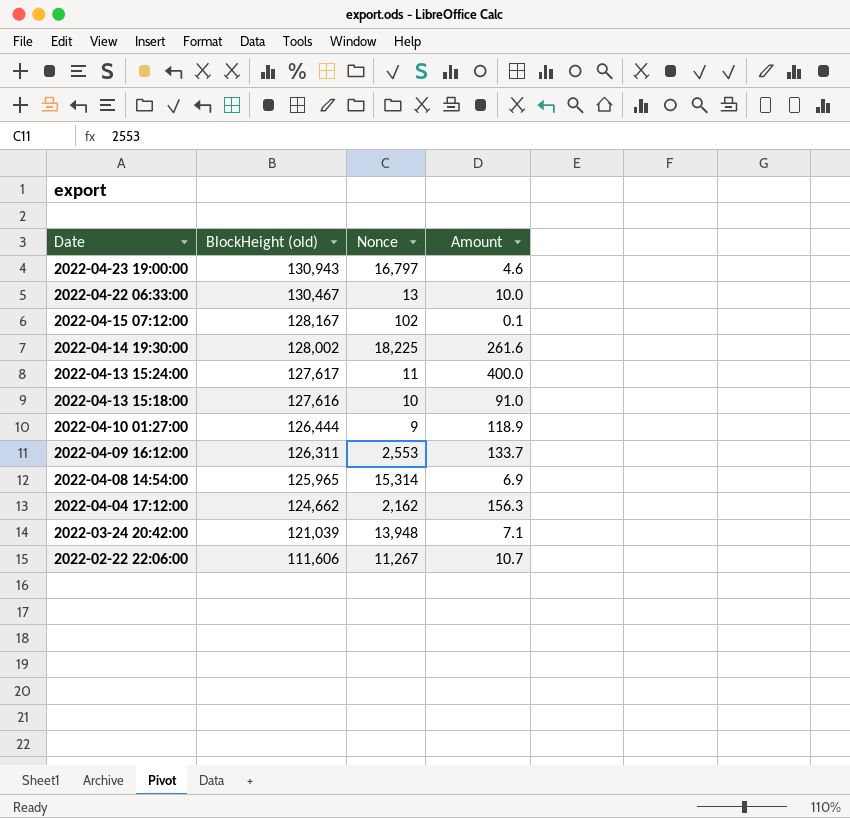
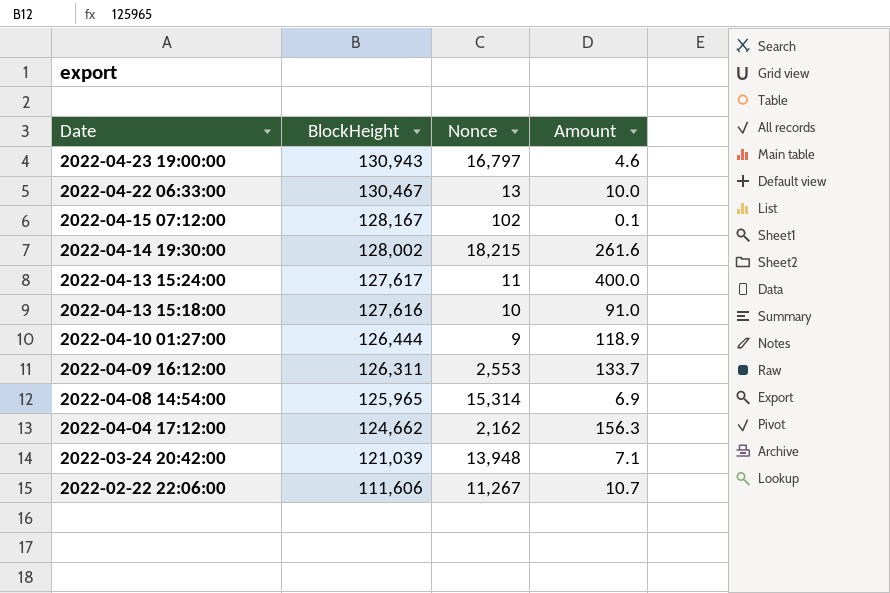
column name: BlockHeight (old) -> BlockHeight
2022-04-14 19:30:00 | Nonce: 18,225 -> 18,215

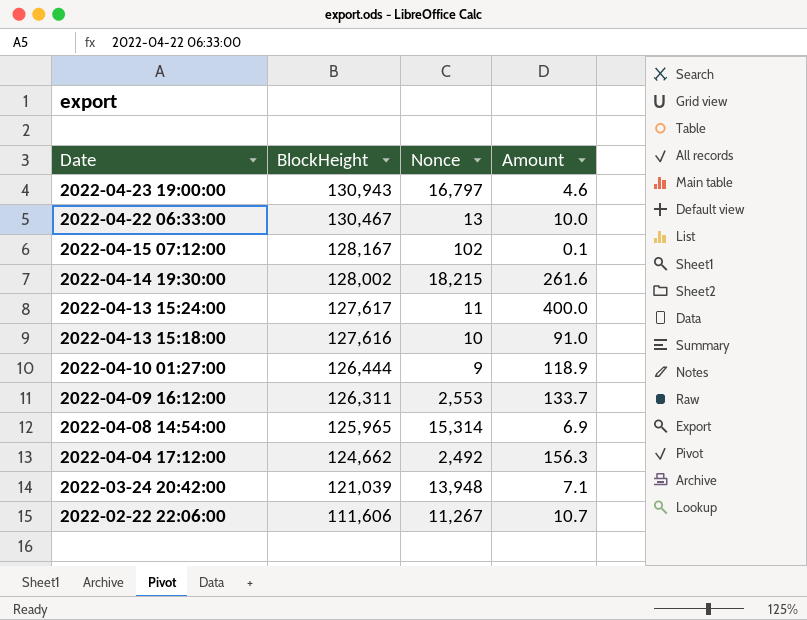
2022-04-04 17:12:00 | Nonce: 2,162 -> 2,492

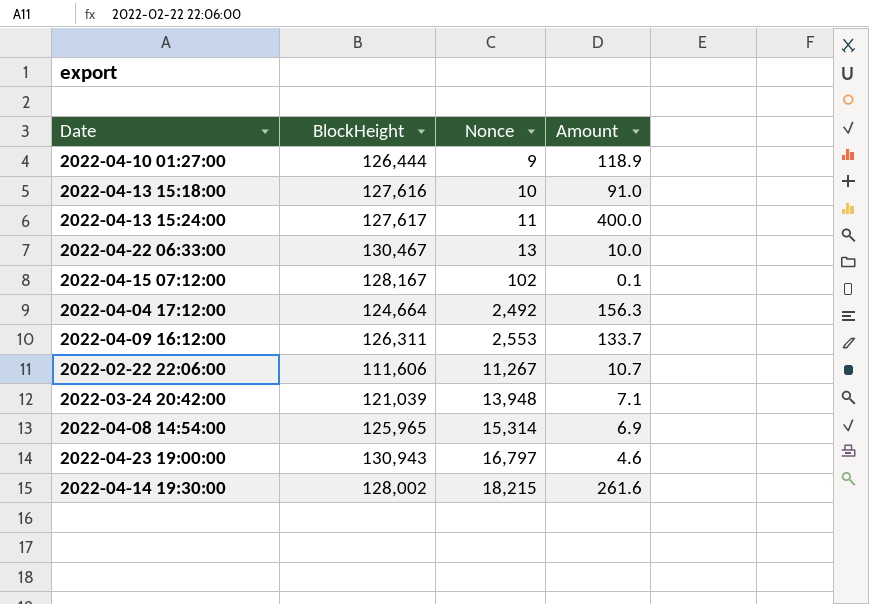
row order: Date descending -> Nonce ascending
2022-04-04 17:12:00 | BlockHeight: 124,662 -> 124,664

